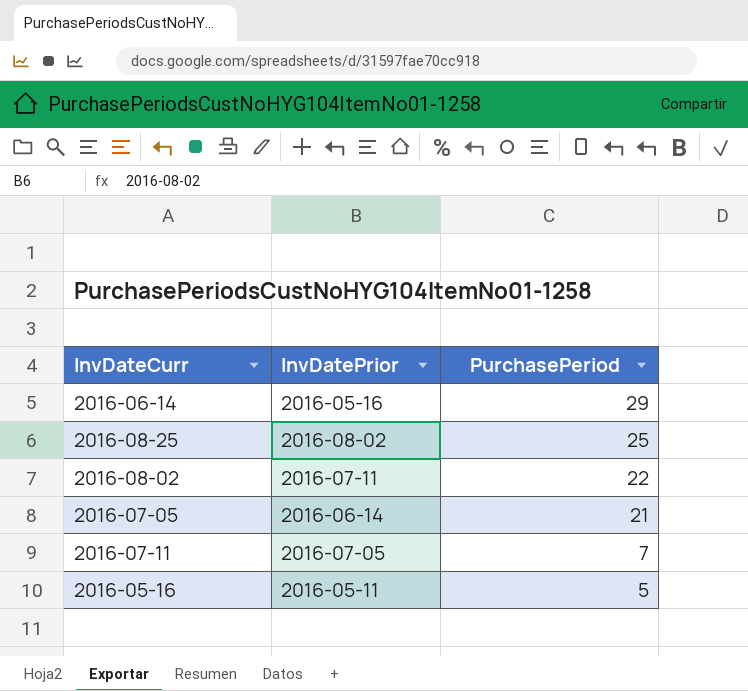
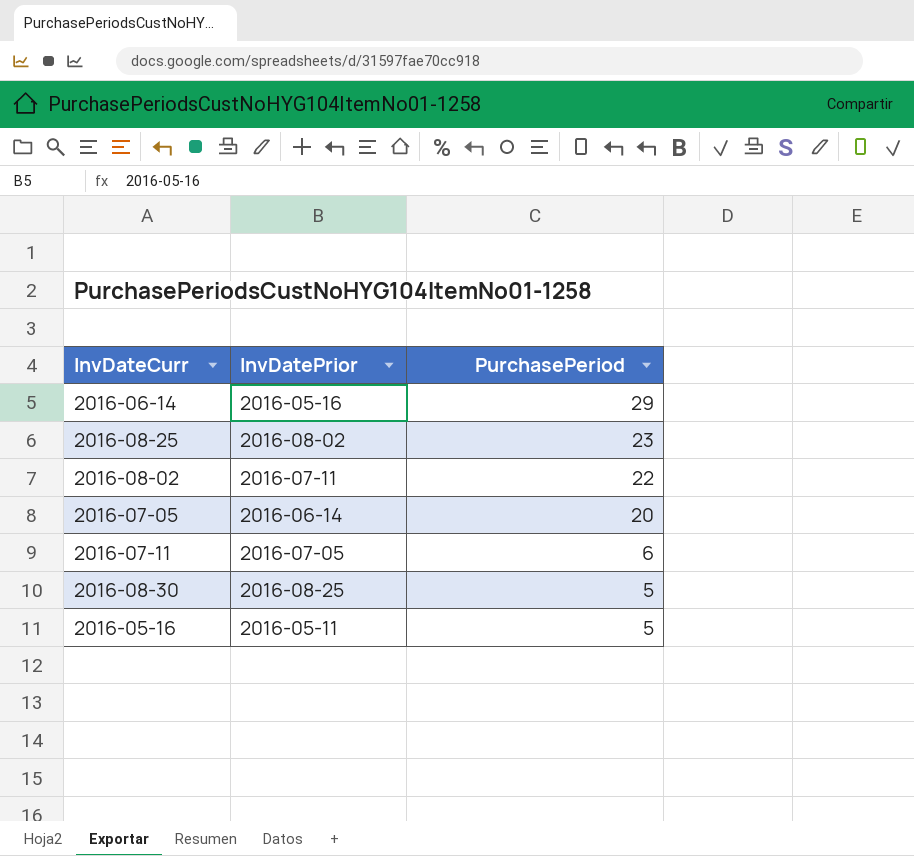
2016-08-25 | PurchasePeriod: 25 -> 23
2016-07-05 | PurchasePeriod: 21 -> 20
2016-07-11 | PurchasePeriod: 7 -> 6
row 2016-08-30: none -> 2016-08-25 | 5

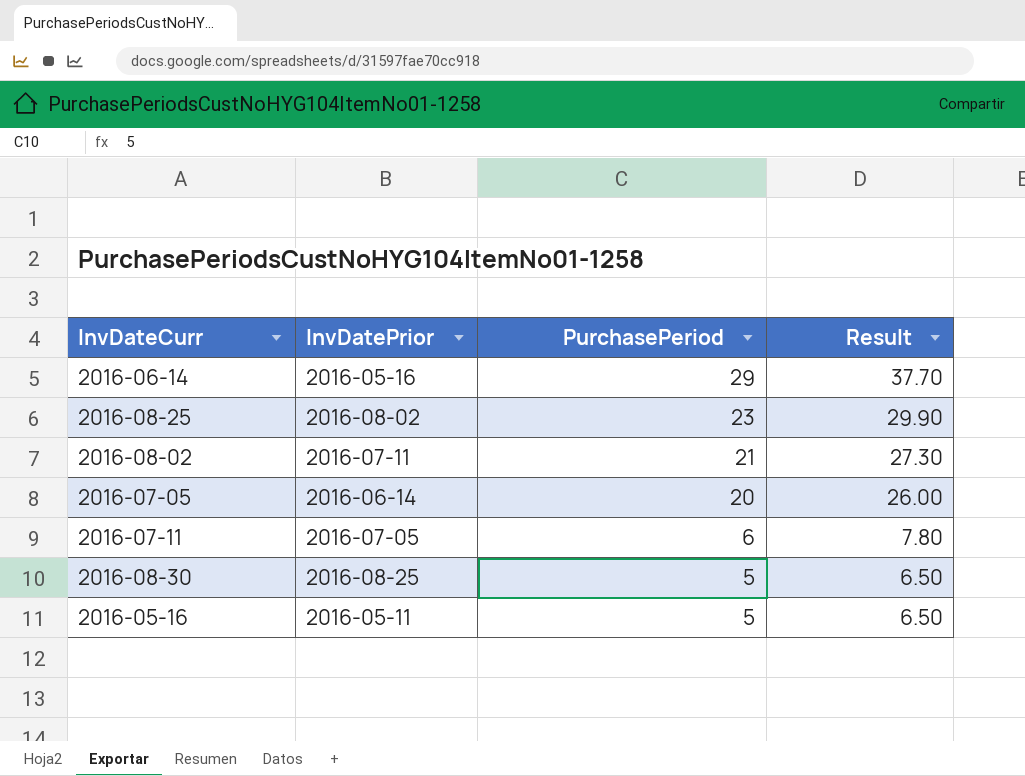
column Result | formula: none -> [PurchasePeriod] * 1.3
2016-08-02 | PurchasePeriod: 22 -> 21

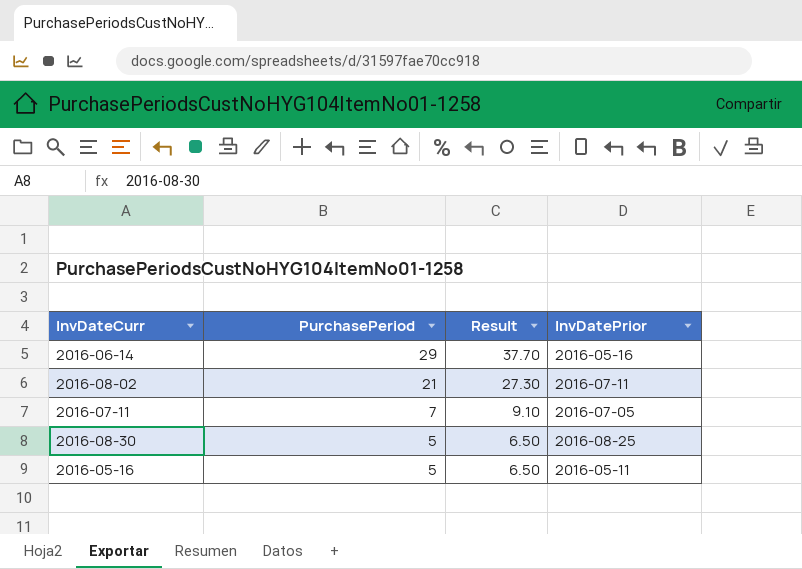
column InvDatePrior | position: 2 -> 4
row 2016-08-25: 2016-08-02 | 23 | 29.90 -> none
row 2016-07-05: 2016-06-14 | 20 | 26.00 -> none
2016-07-11 | PurchasePeriod: 6 -> 7
2016-07-11 | Result: 7.80 -> 9.10

